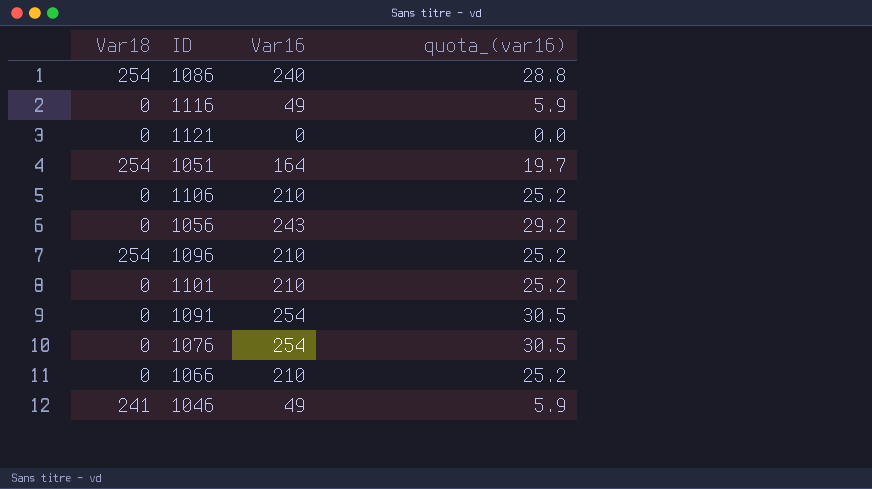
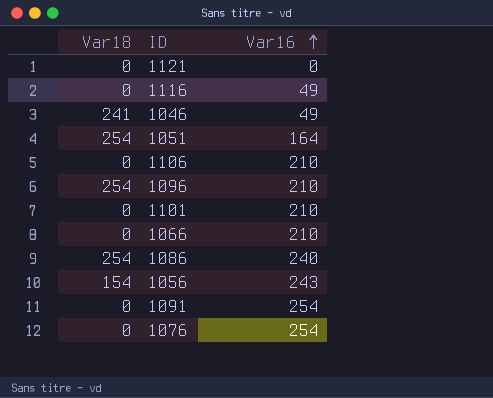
row order: none -> Var16 ascending
column quota_(var16) | formula: [Var16] * 0.12 -> none
1056 | Var18: 0 -> 154

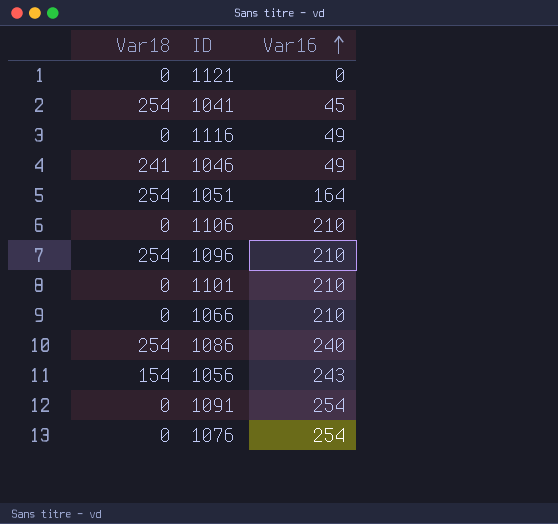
row 1041: none -> 254 | 45

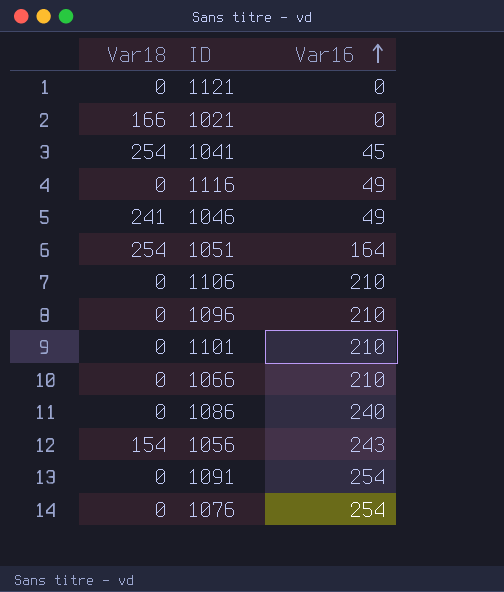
row 1021: none -> 166 | 0
1096 | Var18: 254 -> 0
1086 | Var18: 254 -> 0

